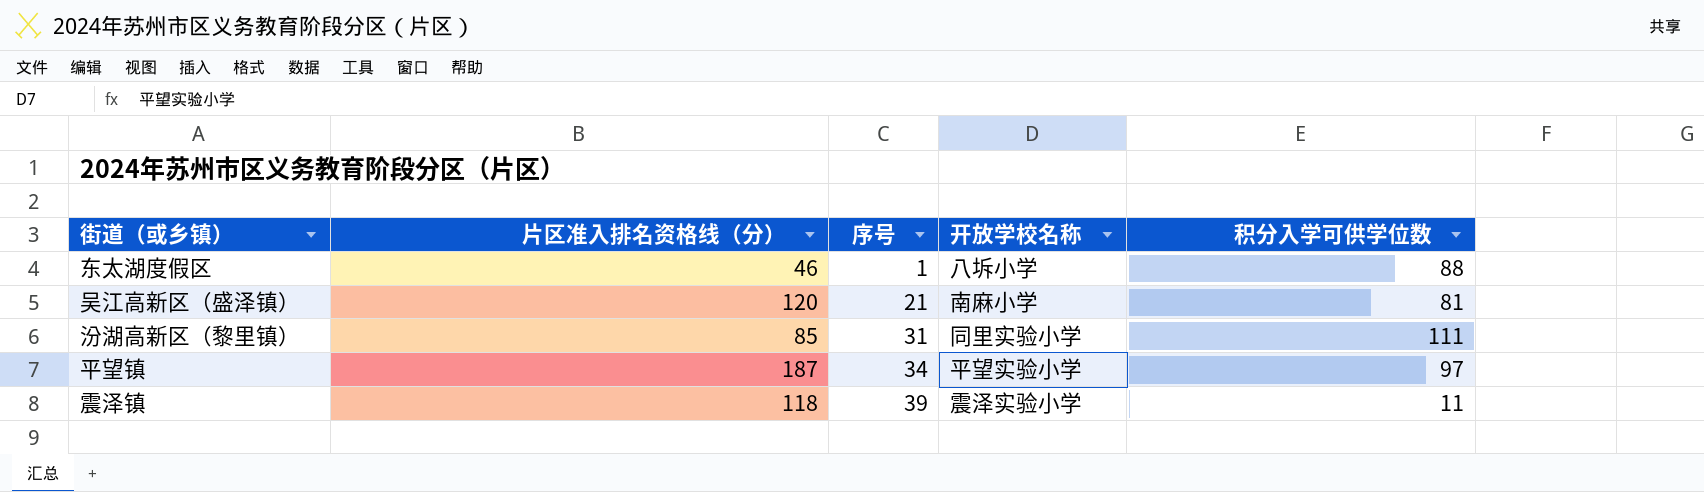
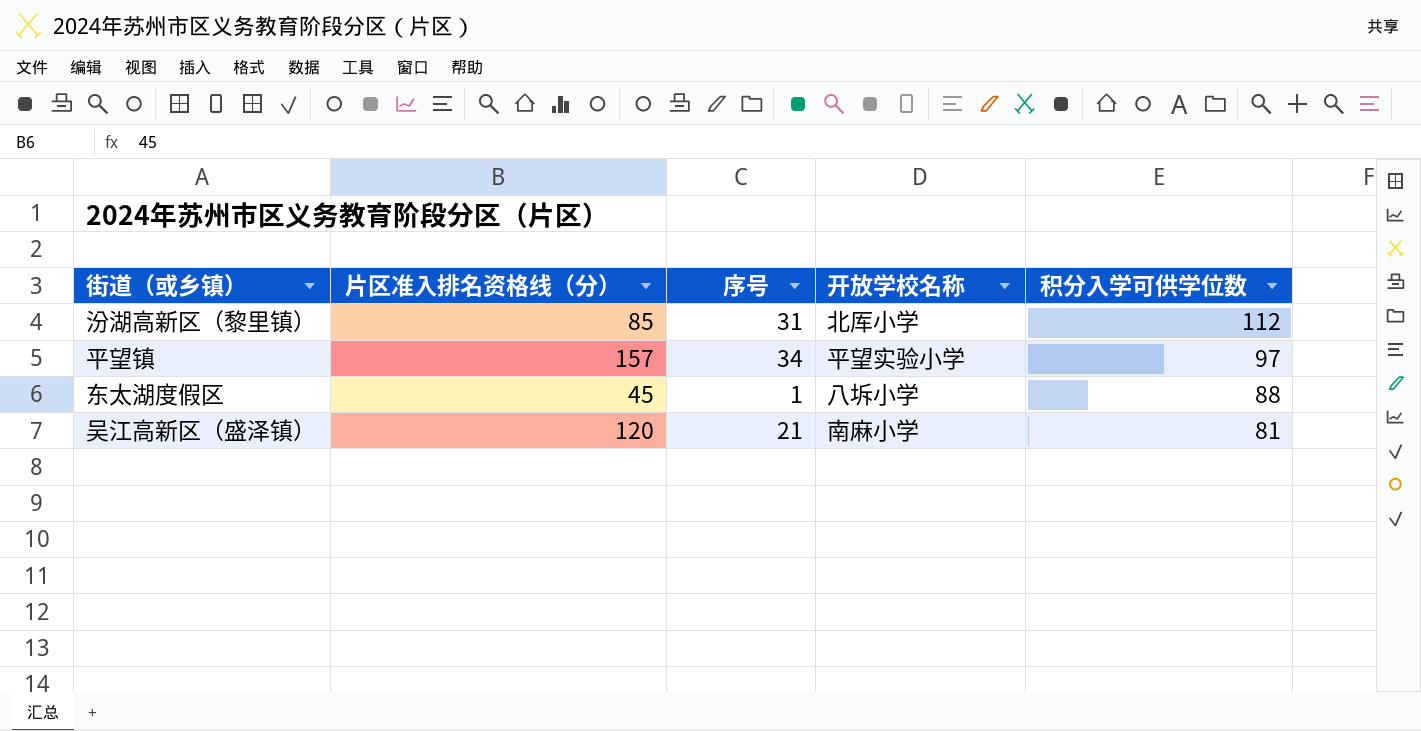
row order: 序号 ascending -> 积分入学可供学位数 descending
row 震泽镇: 118 | 39 | 震泽实验小学 | 11 -> none
汾湖高新区（黎里镇） | 开放学校名称: 同里实验小学 -> 北厍小学
汾湖高新区（黎里镇） | 积分入学可供学位数: 111 -> 112
平望镇 | 片区准入排名资格线（分）: 187 -> 157
东太湖度假区 | 片区准入排名资格线（分）: 46 -> 45

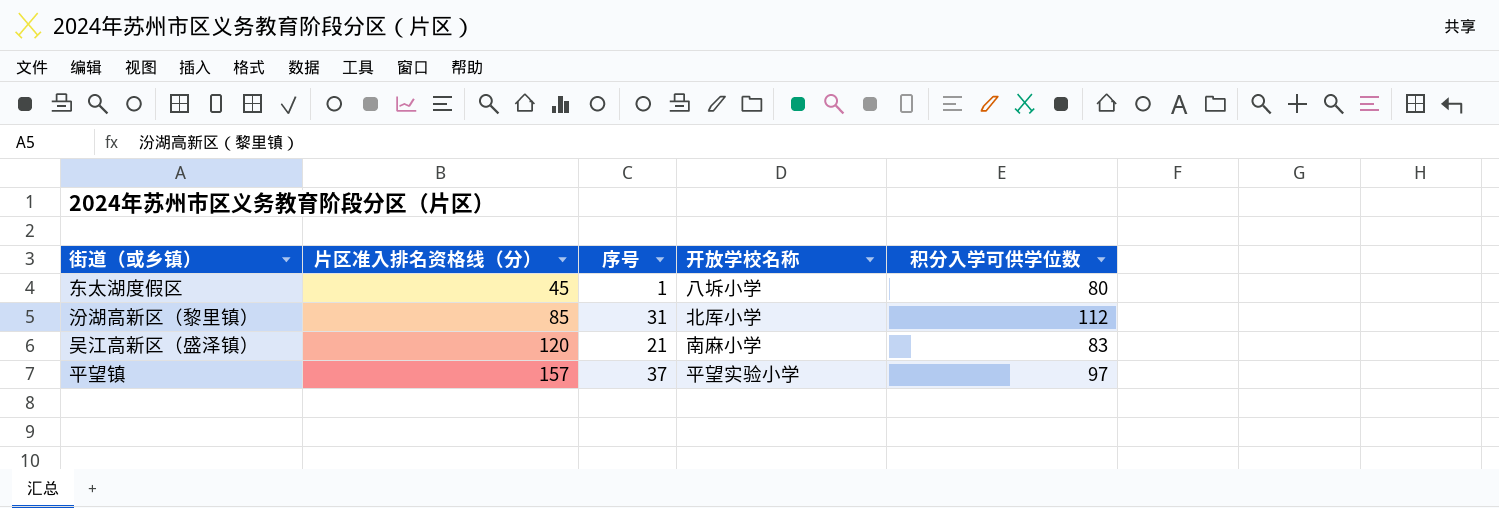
row order: 积分入学可供学位数 descending -> 片区准入排名资格线（分） ascending
东太湖度假区 | 积分入学可供学位数: 88 -> 80
吴江高新区（盛泽镇） | 积分入学可供学位数: 81 -> 83
平望镇 | 序号: 34 -> 37

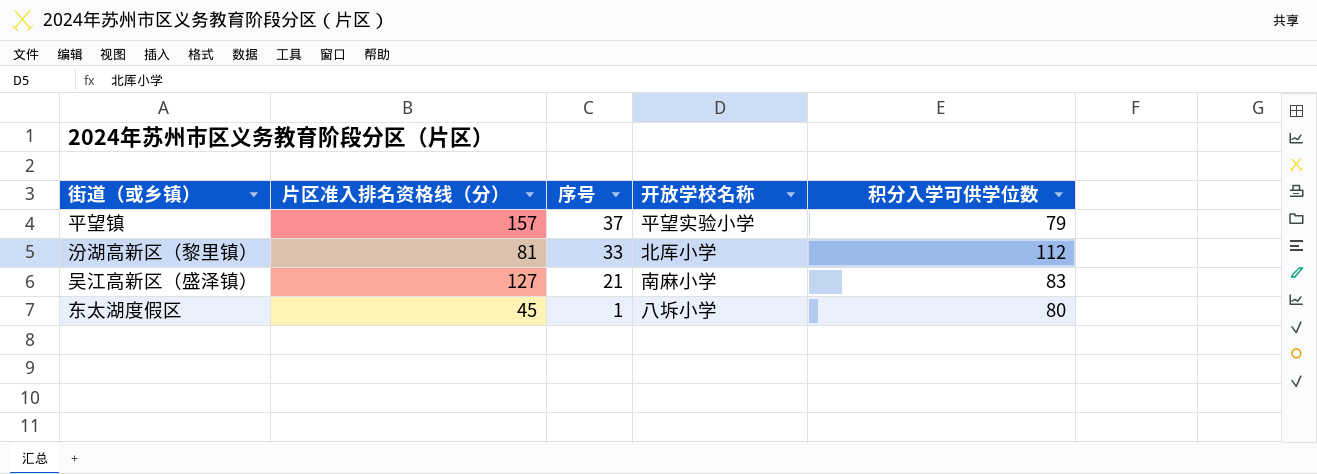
row order: 片区准入排名资格线（分） ascending -> 序号 descending
平望镇 | 积分入学可供学位数: 97 -> 79
汾湖高新区（黎里镇） | 片区准入排名资格线（分）: 85 -> 81
汾湖高新区（黎里镇） | 序号: 31 -> 33
吴江高新区（盛泽镇） | 片区准入排名资格线（分）: 120 -> 127

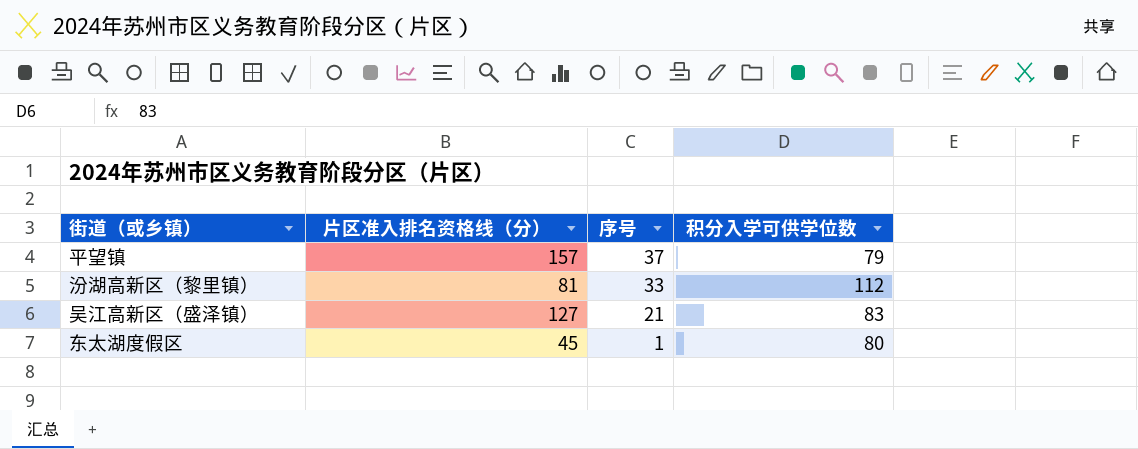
column 开放学校名称 | position: 4 -> none

